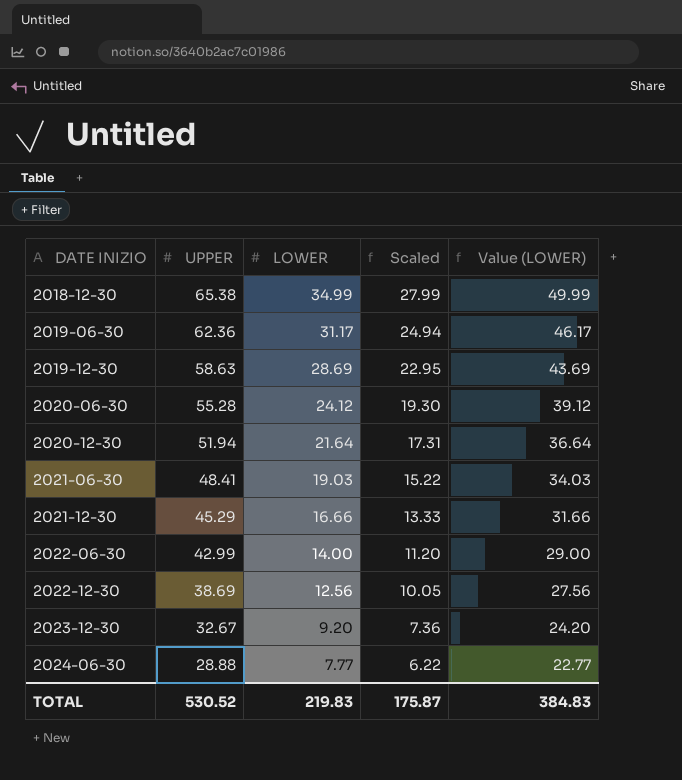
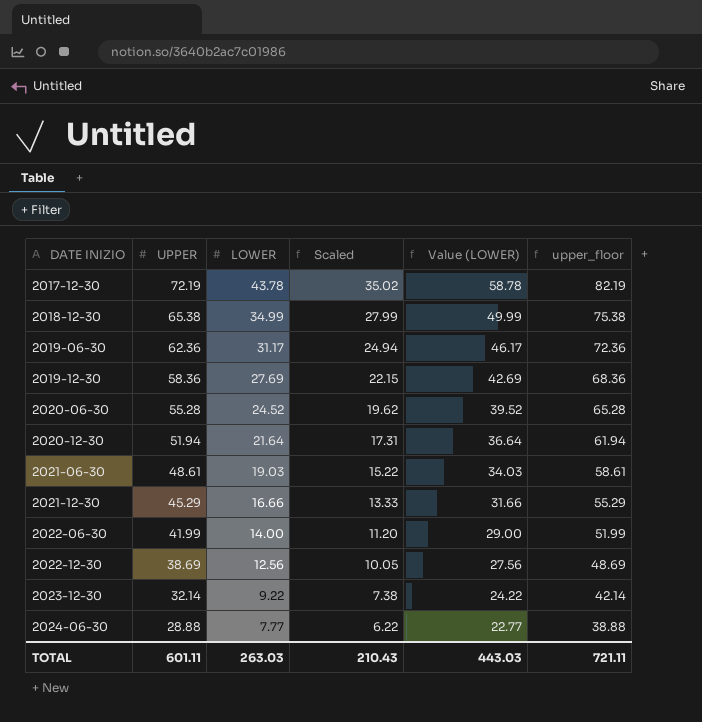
column upper_floor | formula: none -> [UPPER] + 10
row 2017-12-30: none -> 72.19 | 43.78 | 35.02 | 58.78 | 82.19
2019-12-30 | UPPER: 58.63 -> 58.36
2019-12-30 | LOWER: 28.69 -> 27.69
2019-12-30 | Scaled: 22.95 -> 22.15
2019-12-30 | Value (LOWER): 43.69 -> 42.69
2020-06-30 | LOWER: 24.12 -> 24.52
2020-06-30 | Scaled: 19.30 -> 19.62
2020-06-30 | Value (LOWER): 39.12 -> 39.52
2021-06-30 | UPPER: 48.41 -> 48.61
2022-06-30 | UPPER: 42.99 -> 41.99
2023-12-30 | UPPER: 32.67 -> 32.14
2023-12-30 | LOWER: 9.20 -> 9.22
2023-12-30 | Scaled: 7.36 -> 7.38
2023-12-30 | Value (LOWER): 24.20 -> 24.22
TOTAL | UPPER: 530.52 -> 601.11
TOTAL | LOWER: 219.83 -> 263.03
TOTAL | Scaled: 175.87 -> 210.43
TOTAL | Value (LOWER): 384.83 -> 443.03

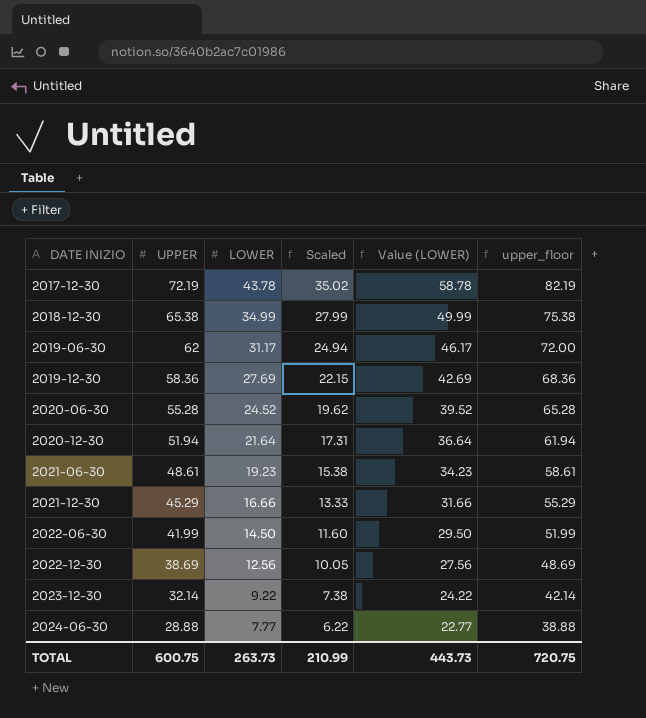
2019-06-30 | UPPER: 62.36 -> 62
2019-06-30 | upper_floor: 72.36 -> 72.00
2021-06-30 | LOWER: 19.03 -> 19.23
2021-06-30 | Scaled: 15.22 -> 15.38
2021-06-30 | Value (LOWER): 34.03 -> 34.23
2022-06-30 | LOWER: 14.00 -> 14.50
2022-06-30 | Scaled: 11.20 -> 11.60
2022-06-30 | Value (LOWER): 29.00 -> 29.50
TOTAL | UPPER: 601.11 -> 600.75
TOTAL | LOWER: 263.03 -> 263.73
TOTAL | Scaled: 210.43 -> 210.99
TOTAL | Value (LOWER): 443.03 -> 443.73
TOTAL | upper_floor: 721.11 -> 720.75

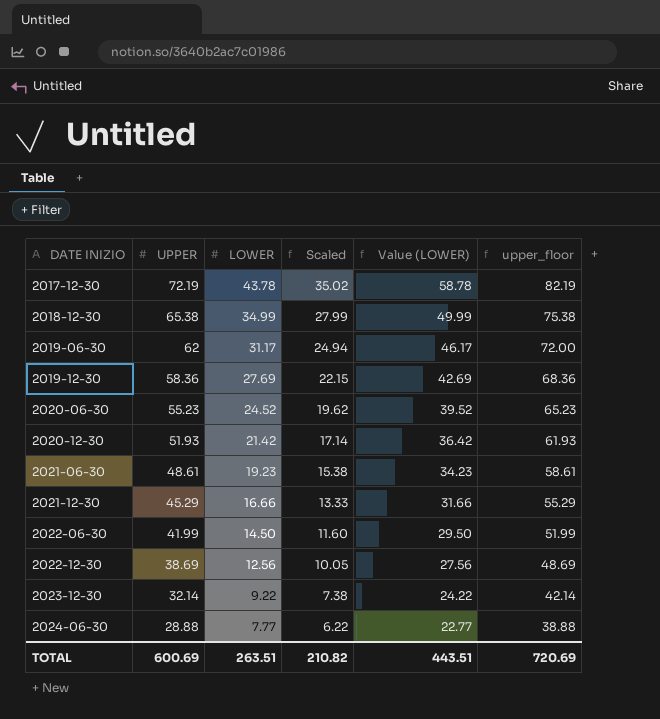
2020-06-30 | UPPER: 55.28 -> 55.23
2020-06-30 | upper_floor: 65.28 -> 65.23
2020-12-30 | UPPER: 51.94 -> 51.93
2020-12-30 | LOWER: 21.64 -> 21.42
2020-12-30 | Scaled: 17.31 -> 17.14
2020-12-30 | Value (LOWER): 36.64 -> 36.42
2020-12-30 | upper_floor: 61.94 -> 61.93
TOTAL | UPPER: 600.75 -> 600.69
TOTAL | LOWER: 263.73 -> 263.51
TOTAL | Scaled: 210.99 -> 210.82
TOTAL | Value (LOWER): 443.73 -> 443.51
TOTAL | upper_floor: 720.75 -> 720.69

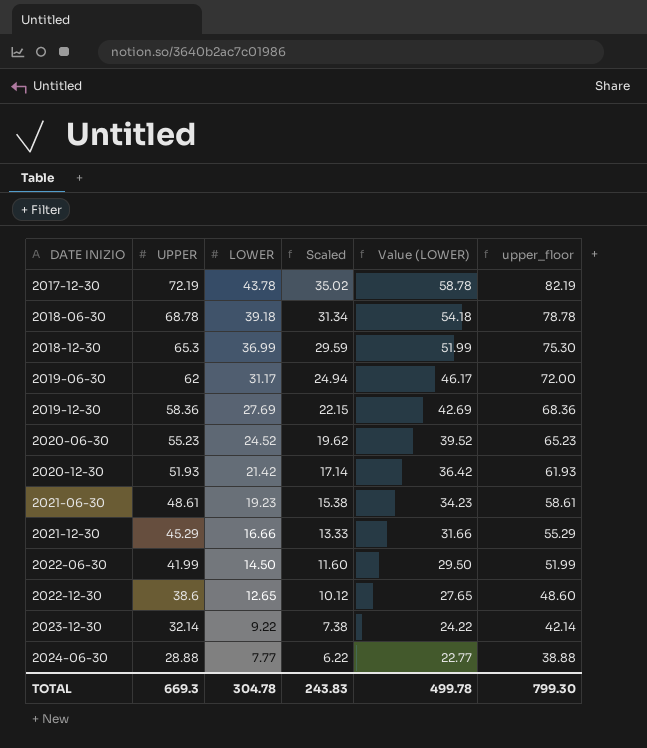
row 2018-06-30: none -> 68.78 | 39.18 | 31.34 | 54.18 | 78.78
2018-12-30 | UPPER: 65.38 -> 65.3
2018-12-30 | LOWER: 34.99 -> 36.99
2018-12-30 | Scaled: 27.99 -> 29.59
2018-12-30 | Value (LOWER): 49.99 -> 51.99
2018-12-30 | upper_floor: 75.38 -> 75.30
2022-12-30 | UPPER: 38.69 -> 38.6
2022-12-30 | LOWER: 12.56 -> 12.65
2022-12-30 | Scaled: 10.05 -> 10.12
2022-12-30 | Value (LOWER): 27.56 -> 27.65
2022-12-30 | upper_floor: 48.69 -> 48.60
TOTAL | UPPER: 600.69 -> 669.3
TOTAL | LOWER: 263.51 -> 304.78
TOTAL | Scaled: 210.82 -> 243.83
TOTAL | Value (LOWER): 443.51 -> 499.78
TOTAL | upper_floor: 720.69 -> 799.30

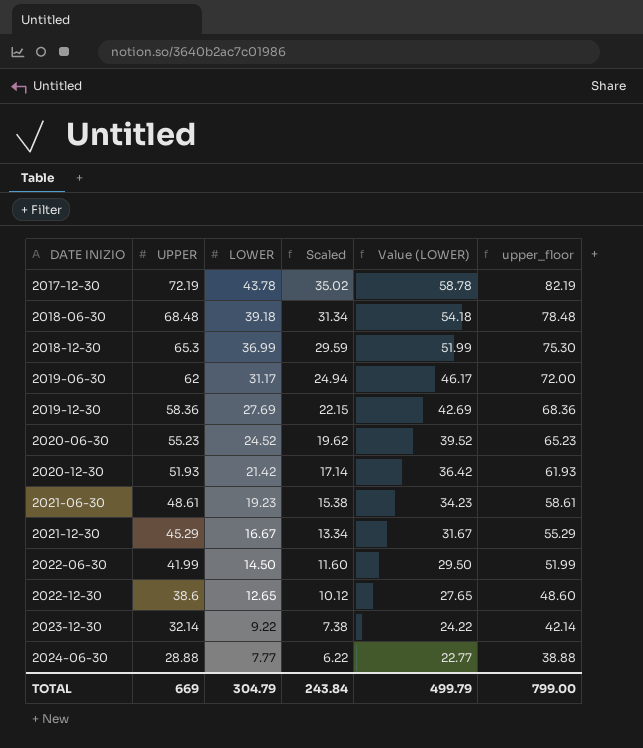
2018-06-30 | UPPER: 68.78 -> 68.48
2018-06-30 | upper_floor: 78.78 -> 78.48
2021-12-30 | LOWER: 16.66 -> 16.67
2021-12-30 | Scaled: 13.33 -> 13.34
2021-12-30 | Value (LOWER): 31.66 -> 31.67
TOTAL | UPPER: 669.3 -> 669
TOTAL | LOWER: 304.78 -> 304.79
TOTAL | Scaled: 243.83 -> 243.84
TOTAL | Value (LOWER): 499.78 -> 499.79
TOTAL | upper_floor: 799.30 -> 799.00

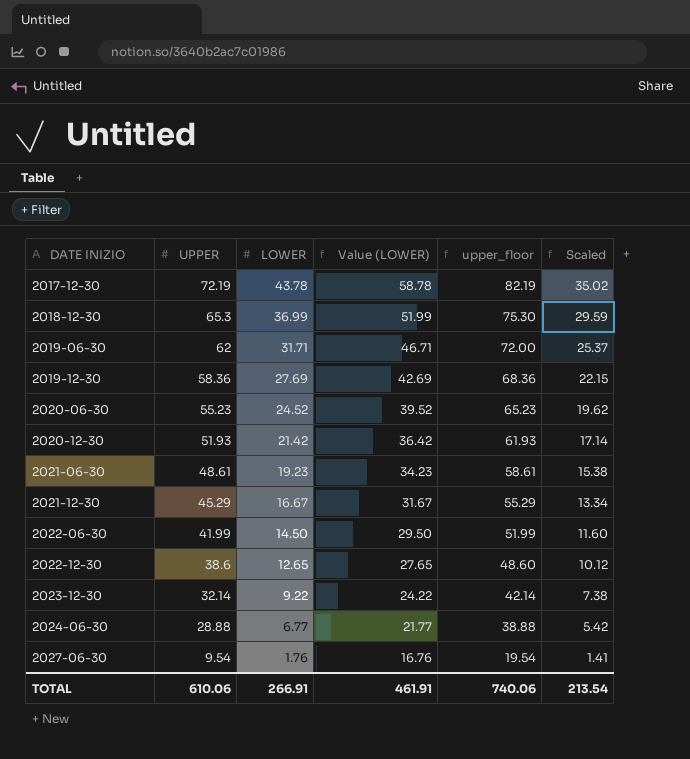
column Scaled | position: 4 -> 6
row 2018-06-30: 68.48 | 39.18 | 31.34 | 54.18 | 78.48 -> none
2019-06-30 | LOWER: 31.17 -> 31.71
2019-06-30 | Value (LOWER): 46.17 -> 46.71
2019-06-30 | Scaled: 24.94 -> 25.37
2024-06-30 | LOWER: 7.77 -> 6.77
2024-06-30 | Value (LOWER): 22.77 -> 21.77
2024-06-30 | Scaled: 6.22 -> 5.42
row 2027-06-30: none -> 9.54 | 1.76 | 16.76 | 19.54 | 1.41
TOTAL | UPPER: 669 -> 610.06
TOTAL | LOWER: 304.79 -> 266.91
TOTAL | Value (LOWER): 499.79 -> 461.91
TOTAL | upper_floor: 799.00 -> 740.06
TOTAL | Scaled: 243.84 -> 213.54

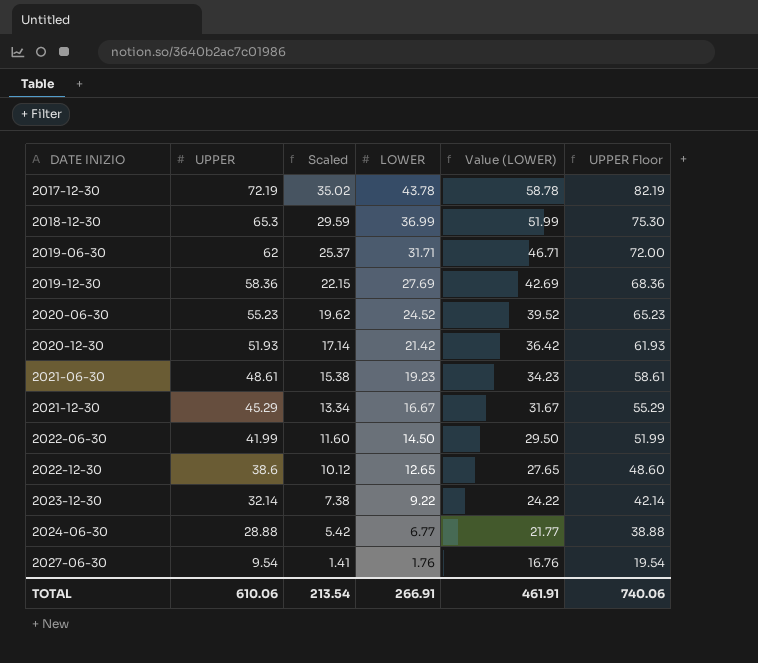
column Scaled | position: 6 -> 3
column name: upper_floor -> UPPER Floor

